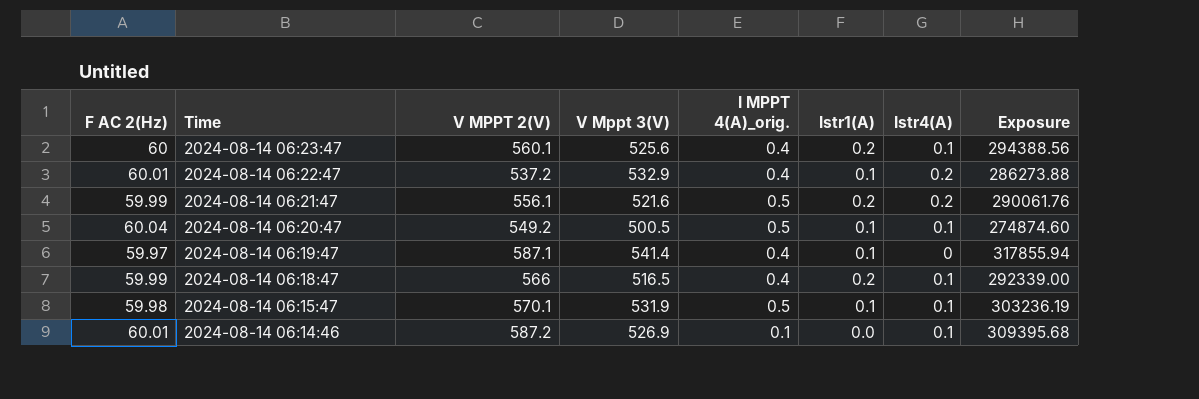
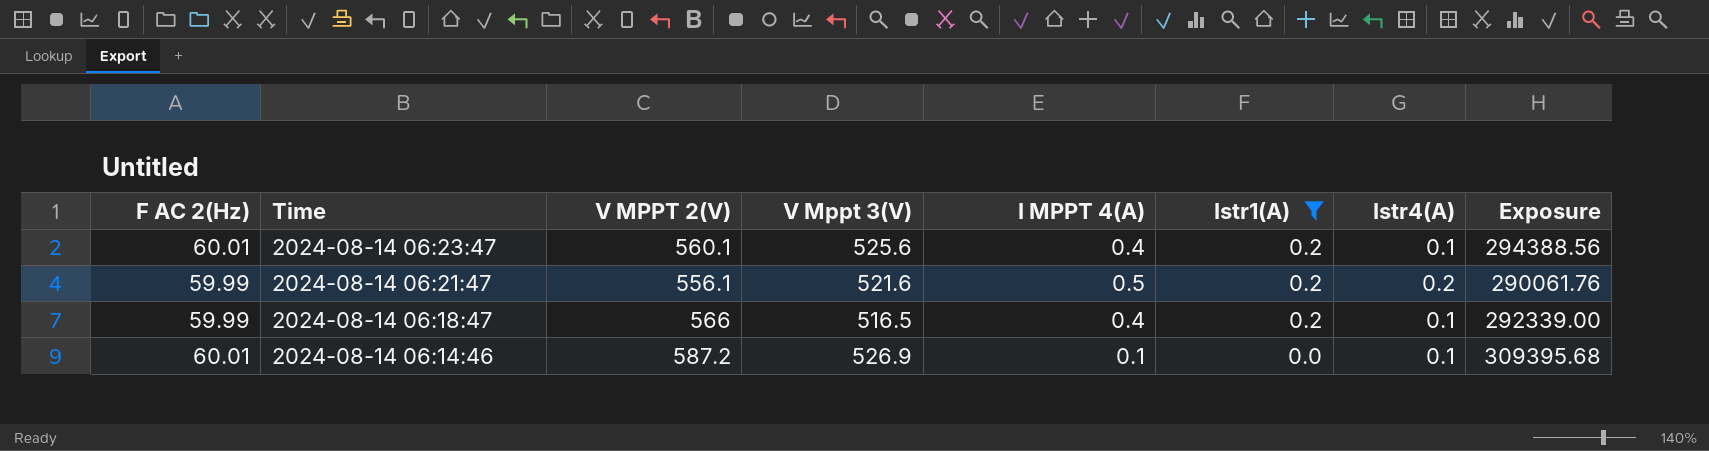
filter: none -> Istr1(A) != 0.1
column name: I MPPT 4(A)_orig. -> I MPPT 4(A)
2024-08-14 06:23:47 | F AC 2(Hz): 60 -> 60.01

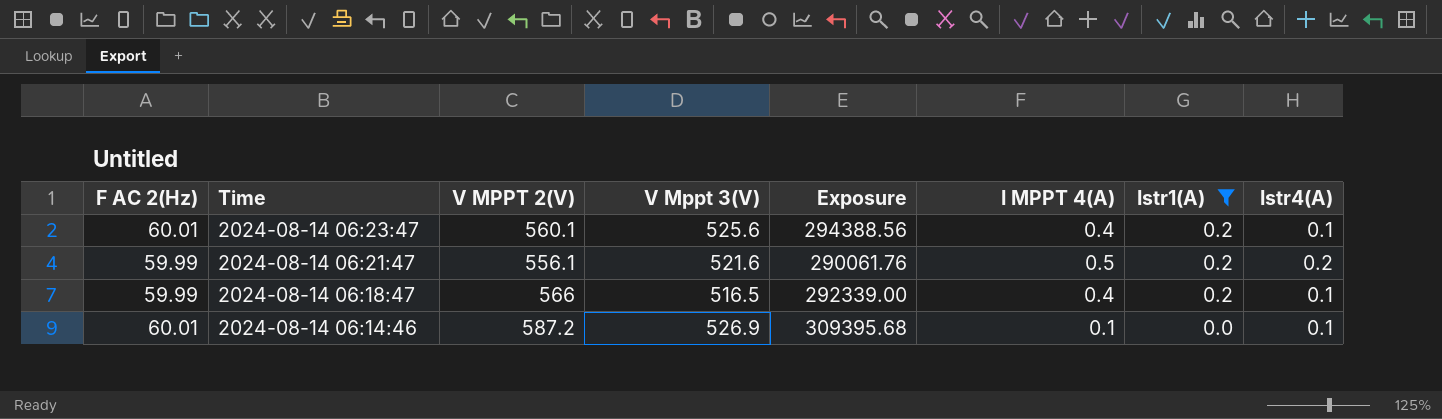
column Exposure | position: 8 -> 5

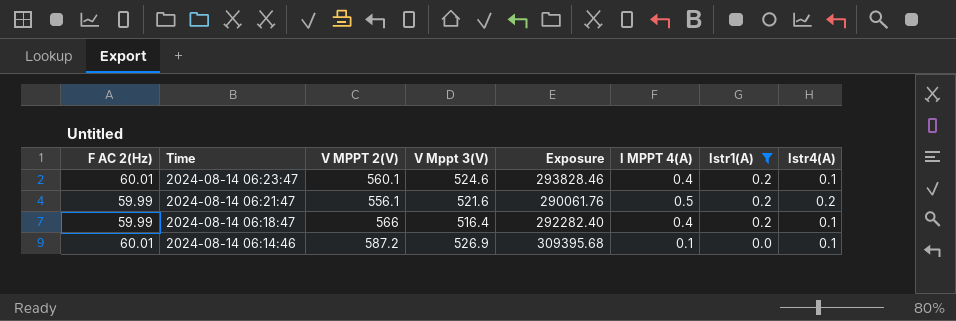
2024-08-14 06:23:47 | V Mppt 3(V): 525.6 -> 524.6
2024-08-14 06:23:47 | Exposure: 294388.56 -> 293828.46
2024-08-14 06:18:47 | V Mppt 3(V): 516.5 -> 516.4
2024-08-14 06:18:47 | Exposure: 292339.00 -> 292282.40

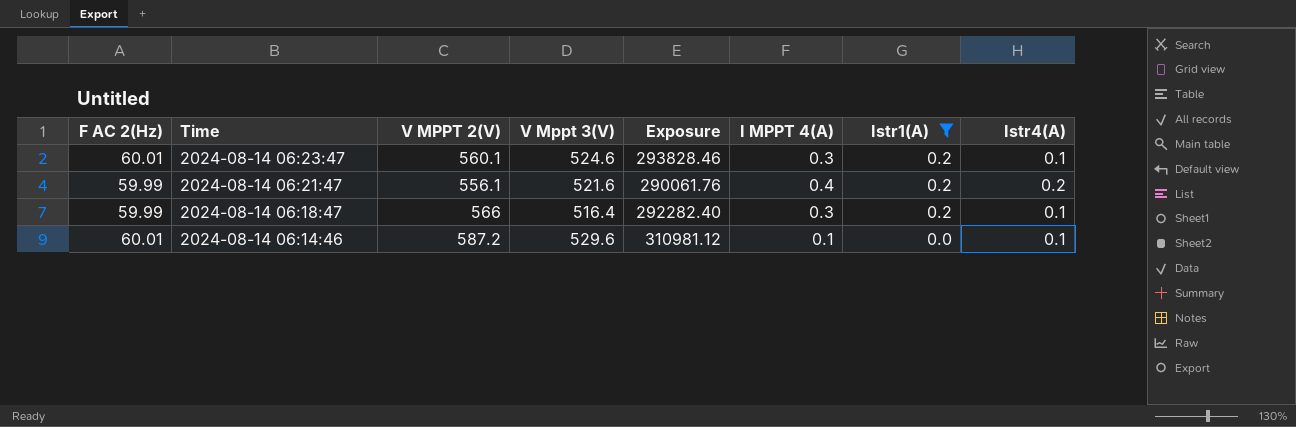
2024-08-14 06:23:47 | I MPPT 4(A): 0.4 -> 0.3
2024-08-14 06:21:47 | I MPPT 4(A): 0.5 -> 0.4
2024-08-14 06:18:47 | I MPPT 4(A): 0.4 -> 0.3
2024-08-14 06:14:46 | V Mppt 3(V): 526.9 -> 529.6
2024-08-14 06:14:46 | Exposure: 309395.68 -> 310981.12

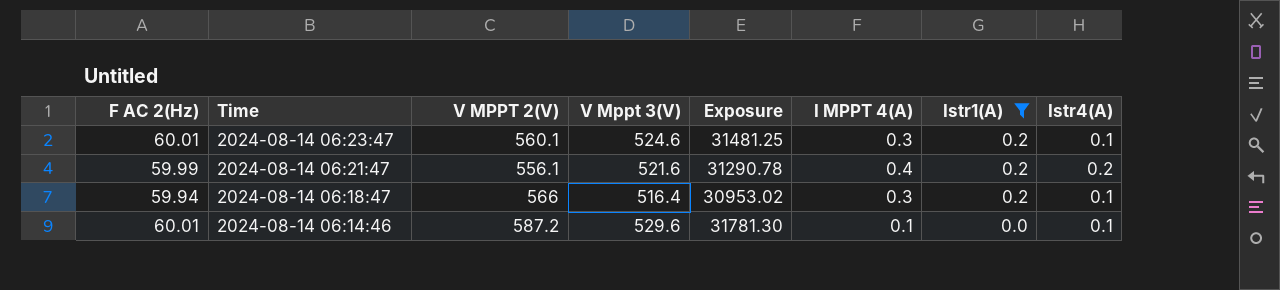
column Exposure | formula: [V MPPT 2(V)] * [V Mppt 3(V)] -> [F AC 2(Hz)] * [V Mppt 3(V)]
2024-08-14 06:18:47 | F AC 2(Hz): 59.99 -> 59.94

